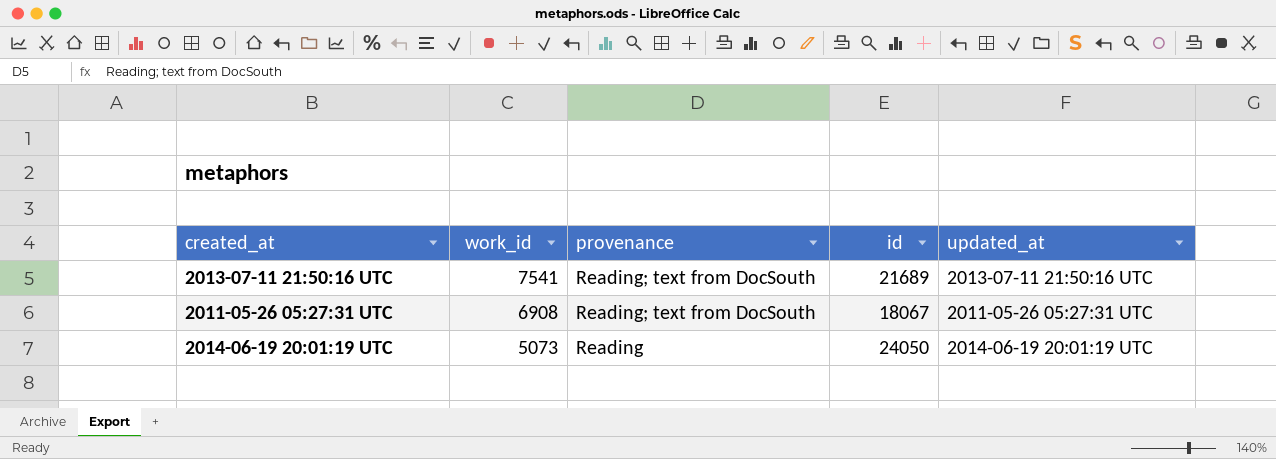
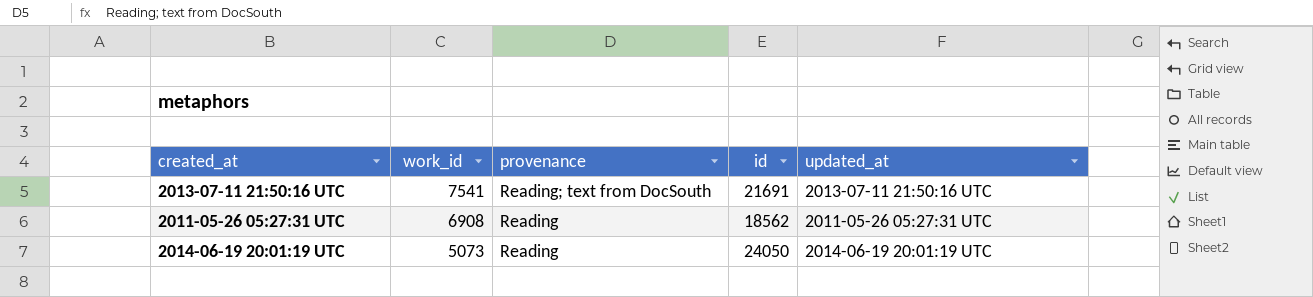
2013-07-11 21:50:16 UTC | id: 21689 -> 21691
2011-05-26 05:27:31 UTC | provenance: Reading; text from DocSouth -> Reading
2011-05-26 05:27:31 UTC | id: 18067 -> 18562

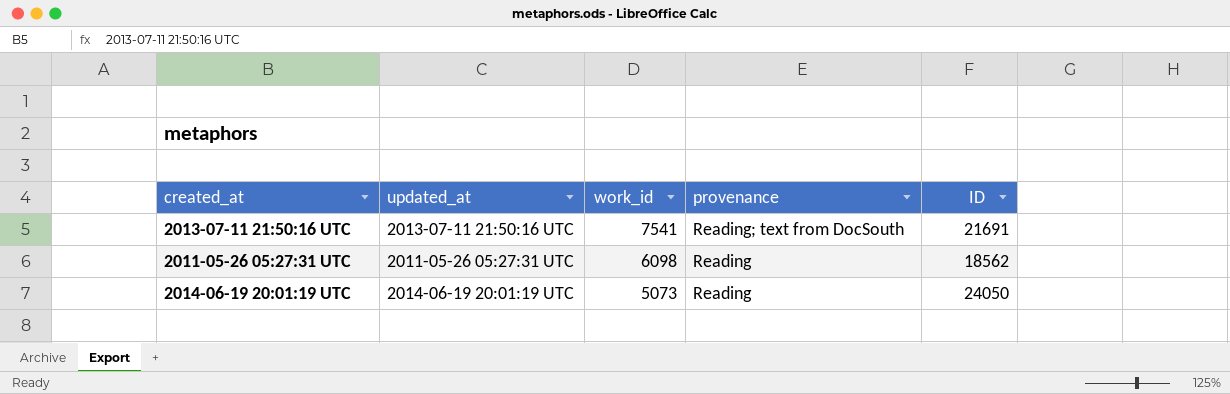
column updated_at | position: 5 -> 2
column name: id -> ID
2011-05-26 05:27:31 UTC | work_id: 6908 -> 6098

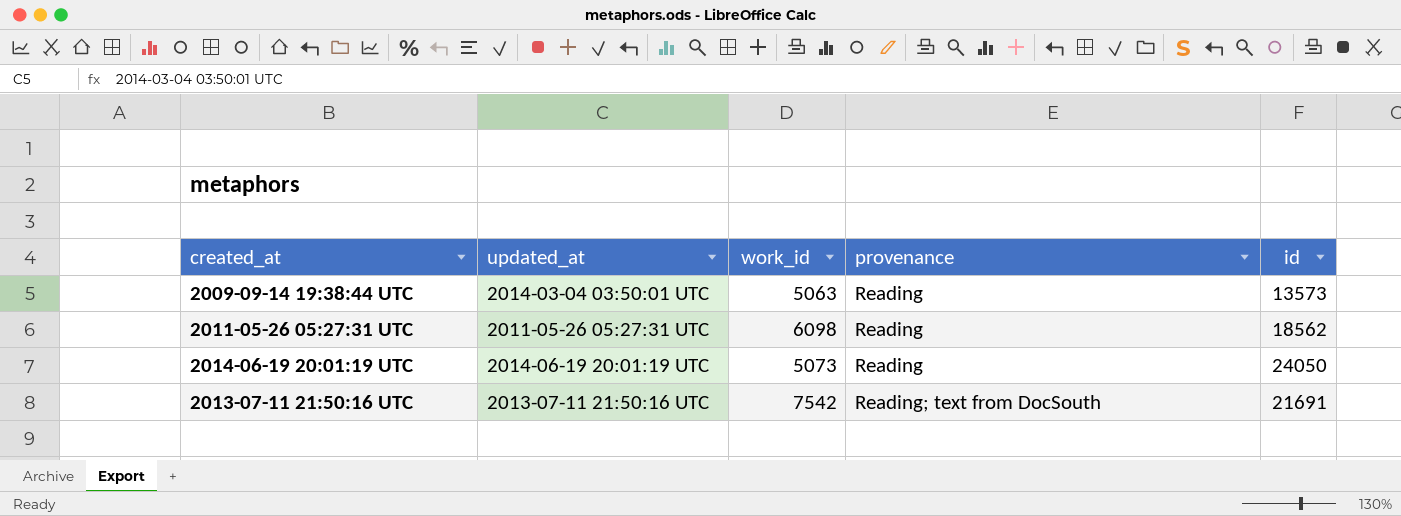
row order: work_id descending -> provenance ascending
column name: ID -> id
row 2009-09-14 19:38:44 UTC: none -> 2014-03-04 03:50:01 UTC | 5063 | Reading | 13573
2013-07-11 21:50:16 UTC | work_id: 7541 -> 7542

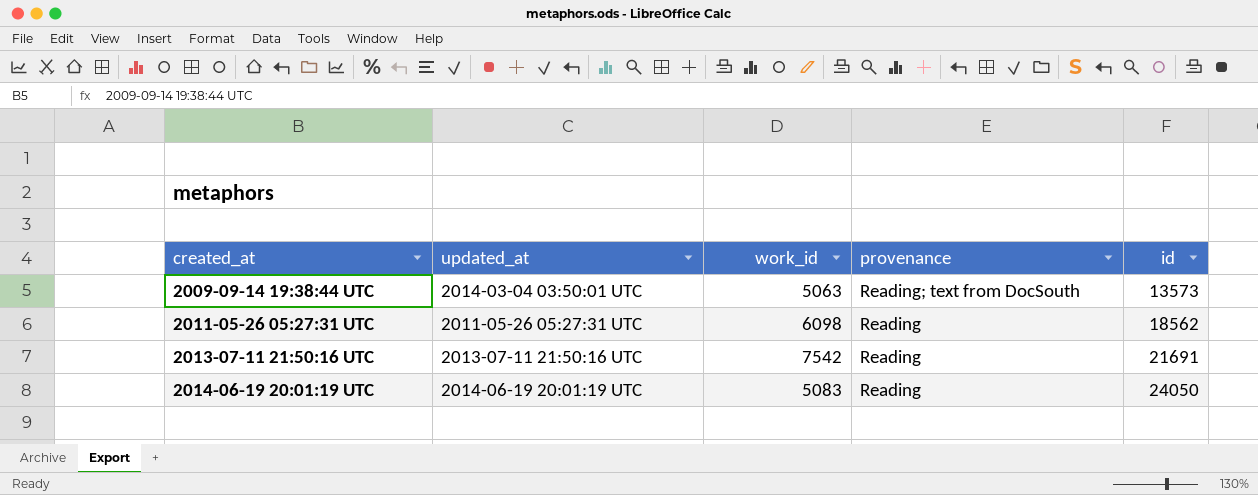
row order: provenance ascending -> created_at ascending
2009-09-14 19:38:44 UTC | provenance: Reading -> Reading; text from DocSouth
2013-07-11 21:50:16 UTC | provenance: Reading; text from DocSouth -> Reading
2014-06-19 20:01:19 UTC | work_id: 5073 -> 5083

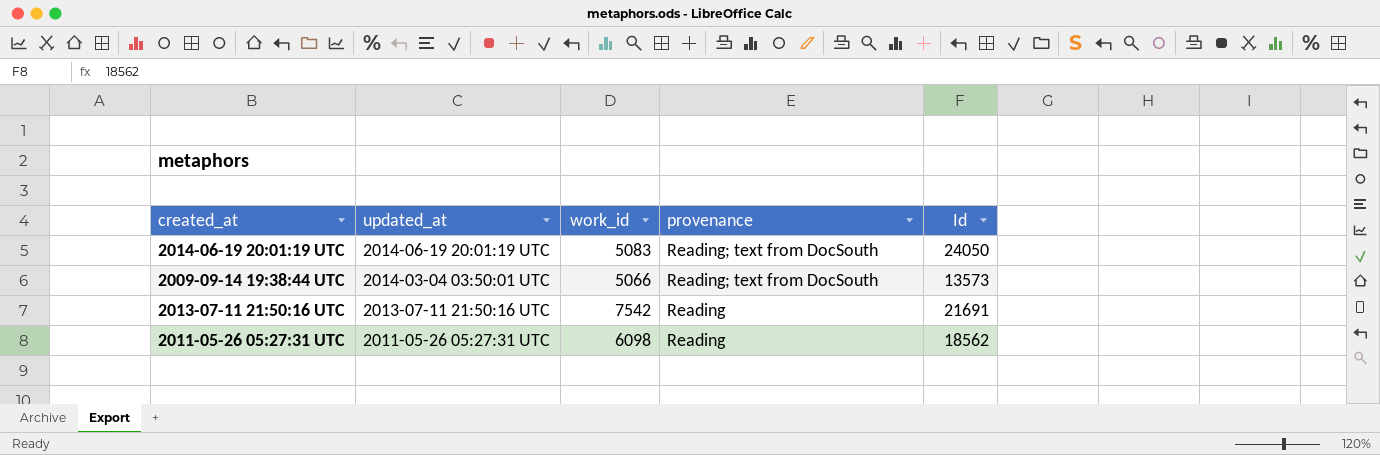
row order: created_at ascending -> updated_at descending
column name: id -> Id
2014-06-19 20:01:19 UTC | provenance: Reading -> Reading; text from DocSouth
2009-09-14 19:38:44 UTC | work_id: 5063 -> 5066

